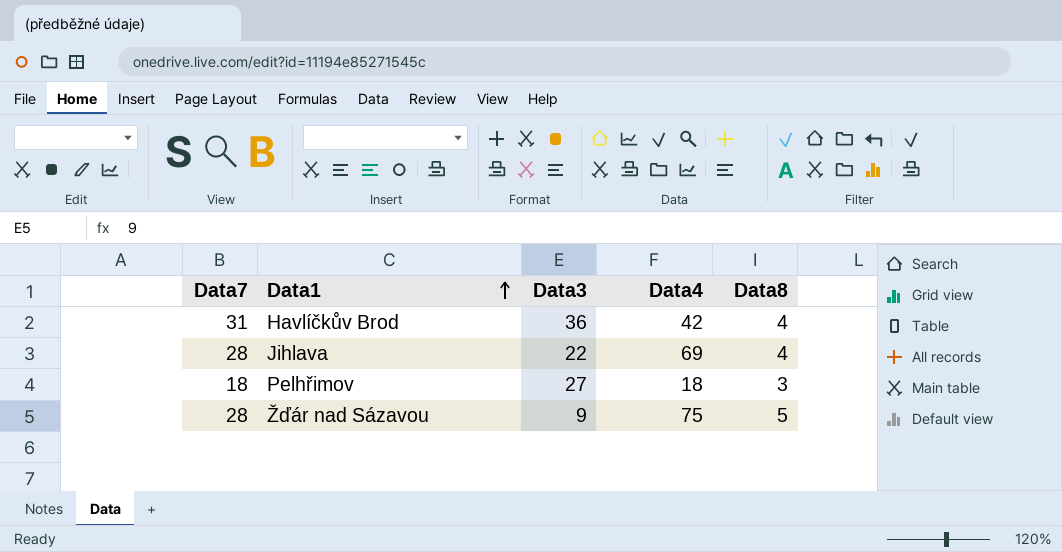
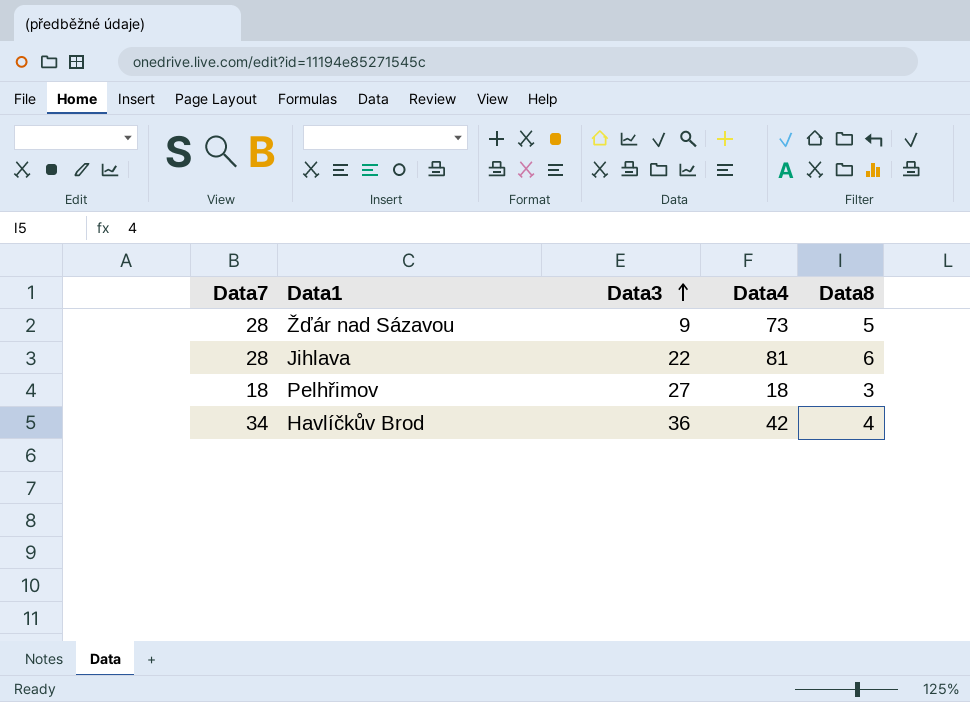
row order: Data1 ascending -> Data3 ascending
Žďár nad Sázavou | Data4: 75 -> 73
Jihlava | Data4: 69 -> 81
Jihlava | Data8: 4 -> 6
Havlíčkův Brod | Data7: 31 -> 34

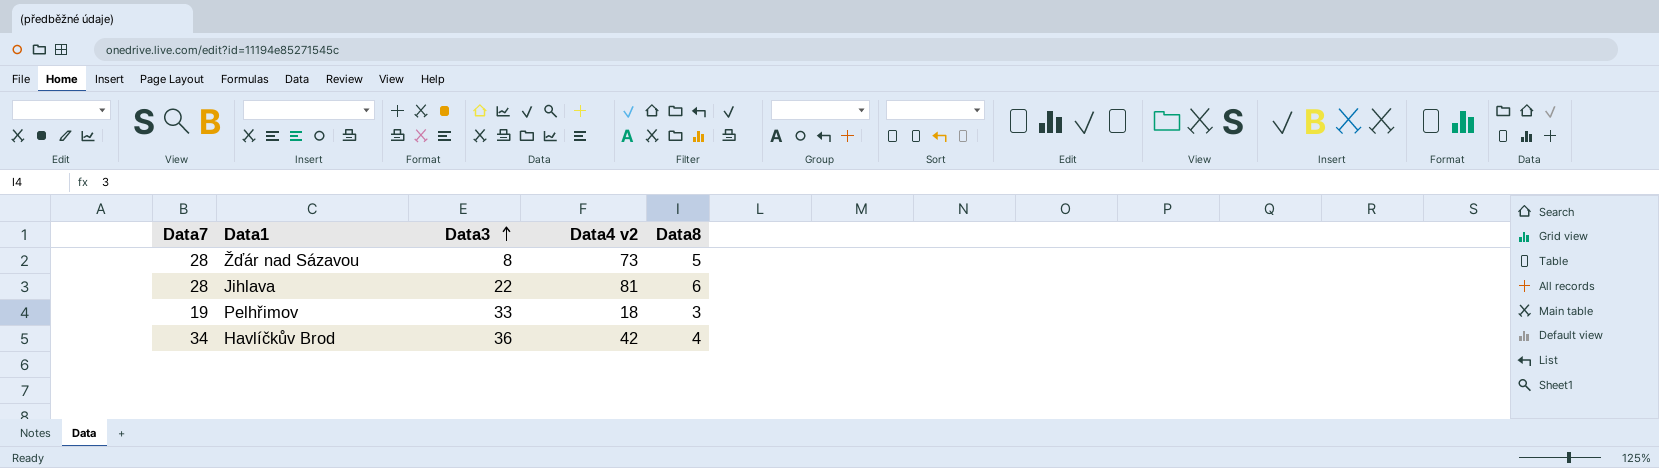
column name: Data4 -> Data4 v2
Žďár nad Sázavou | Data3: 9 -> 8
Pelhřimov | Data7: 18 -> 19
Pelhřimov | Data3: 27 -> 33

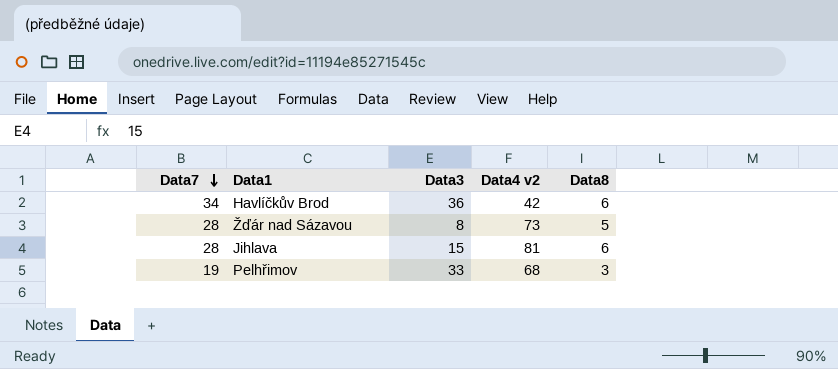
row order: Data3 ascending -> Data7 descending
Havlíčkův Brod | Data8: 4 -> 6
Jihlava | Data3: 22 -> 15
Pelhřimov | Data4 v2: 18 -> 68

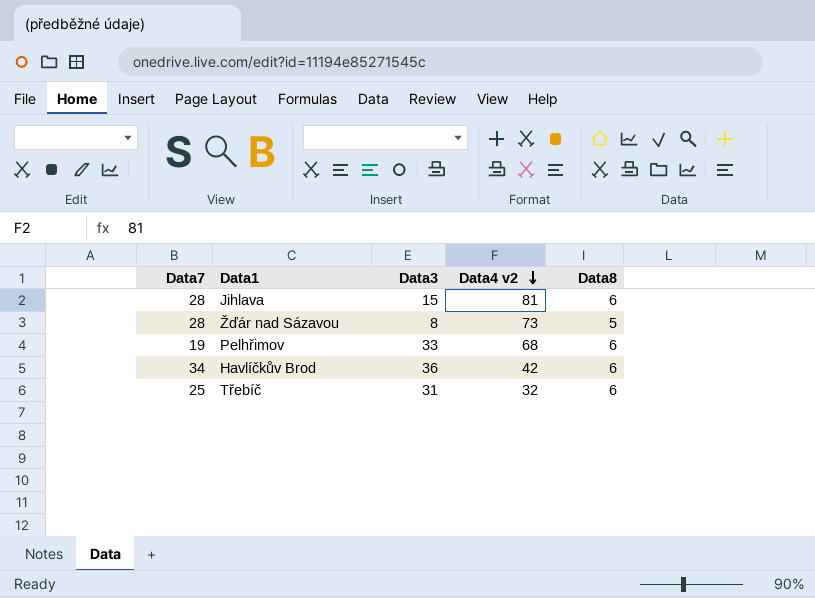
row order: Data7 descending -> Data4 v2 descending
Pelhřimov | Data8: 3 -> 6
row Třebíč: none -> 25 | 31 | 32 | 6

